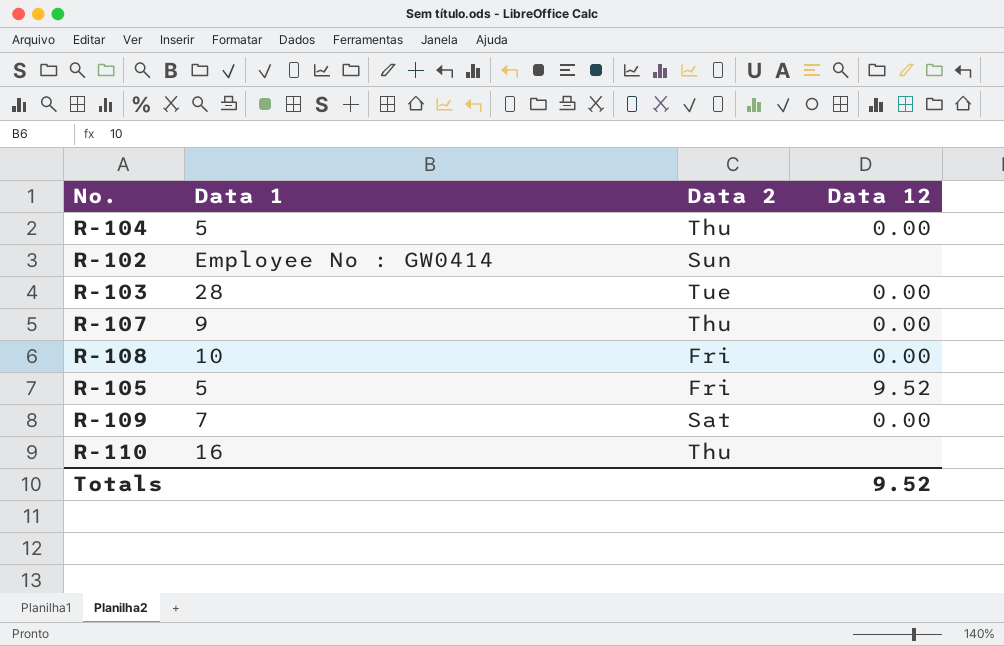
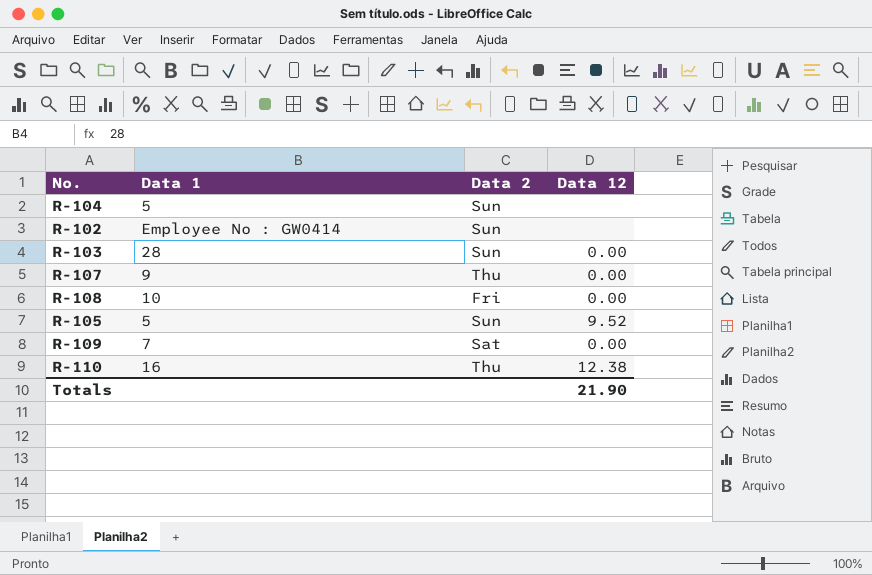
R-104 | Data 2: Thu -> Sun
R-104 | Data 12: 0.00 -> none
R-103 | Data 2: Tue -> Sun
R-105 | Data 2: Fri -> Sun
R-110 | Data 12: none -> 12.38
Totals | Data 12: 9.52 -> 21.90

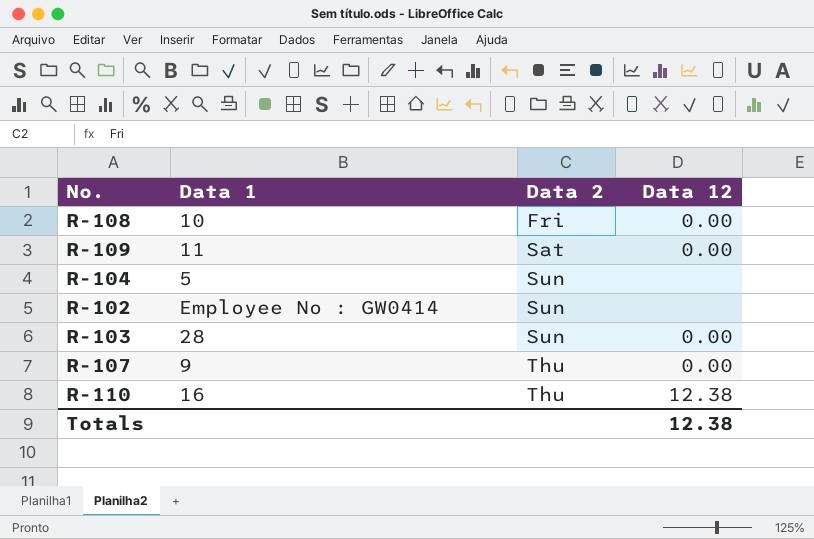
row order: none -> Data 2 ascending
row R-105: 5 | Sun | 9.52 -> none
R-109 | Data 1: 7 -> 11
Totals | Data 12: 21.90 -> 12.38

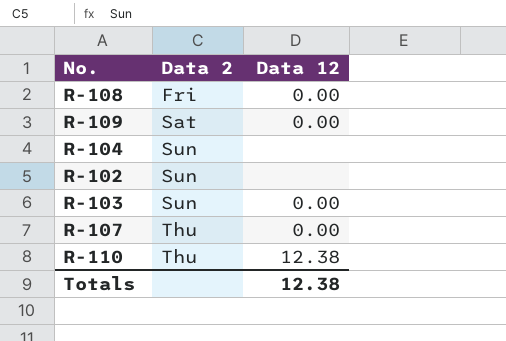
column Data 1 | position: 2 -> none

